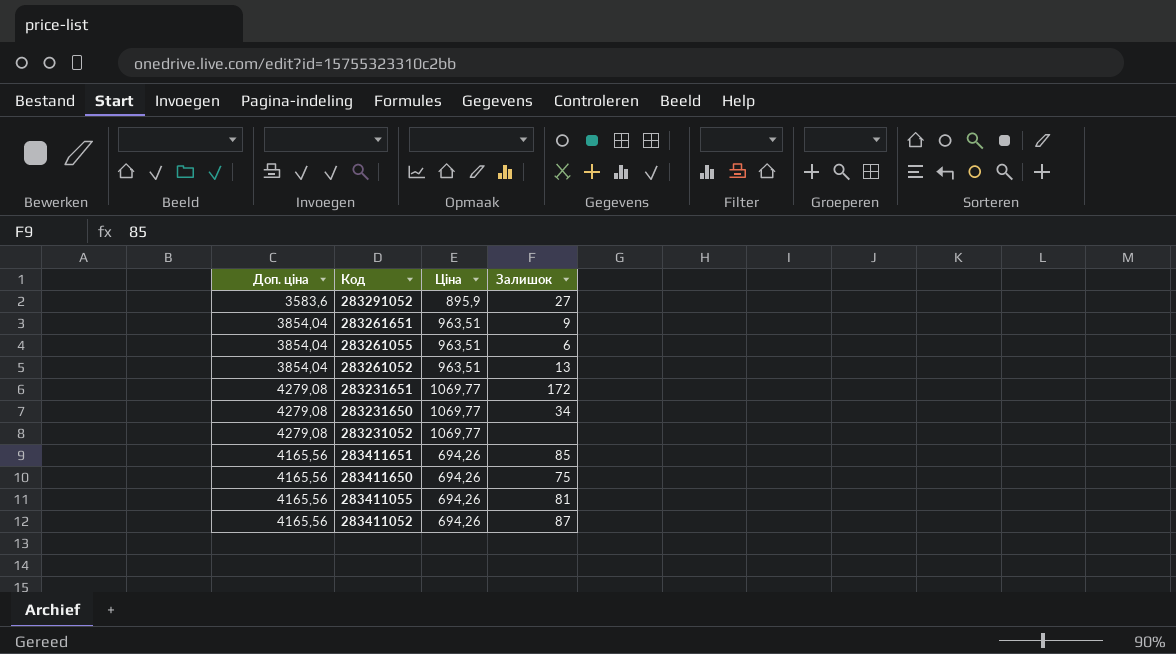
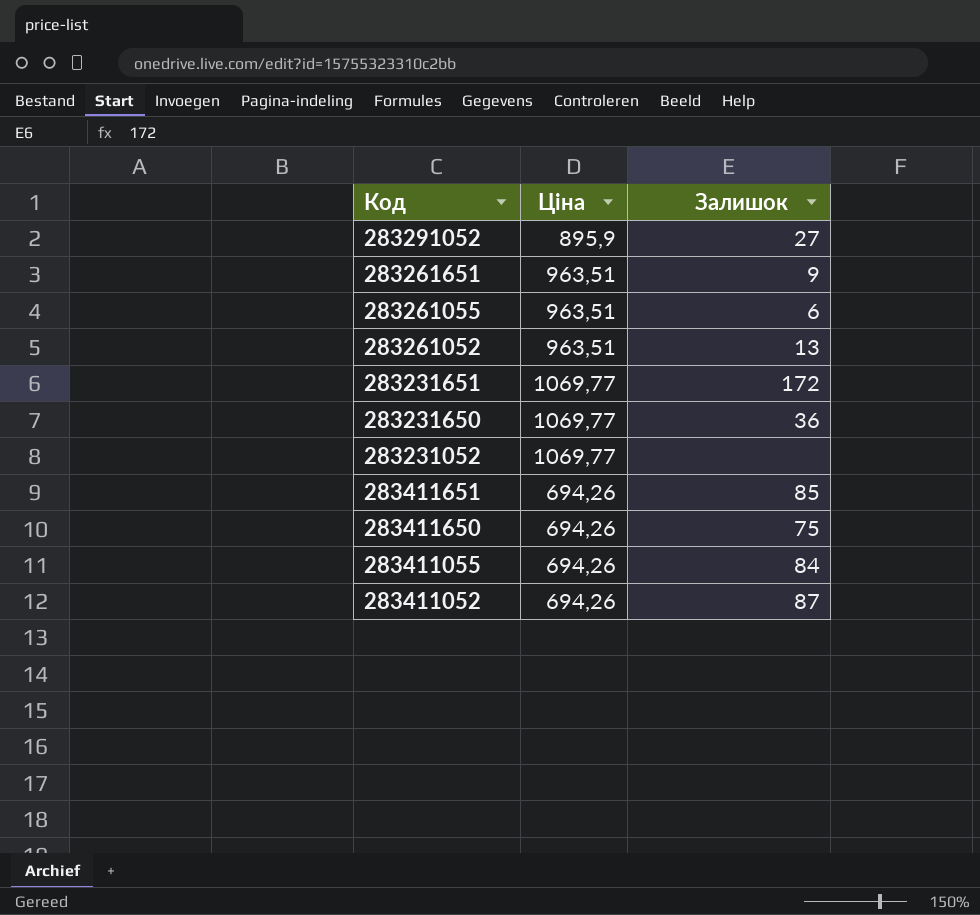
column Доп. ціна | position: 1 -> none
283231650 | Залишок: 34 -> 36
283411055 | Залишок: 81 -> 84

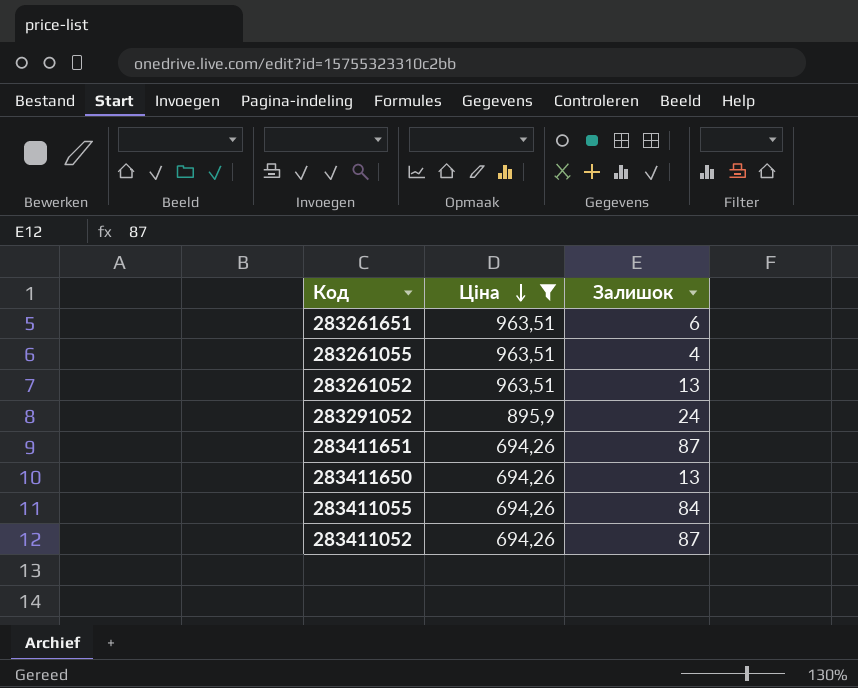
filter: none -> Ціна != 1069,77
row order: none -> Ціна descending
283261651 | Залишок: 9 -> 6
283261055 | Залишок: 6 -> 4
283291052 | Залишок: 27 -> 24
283411651 | Залишок: 85 -> 87
283411650 | Залишок: 75 -> 13

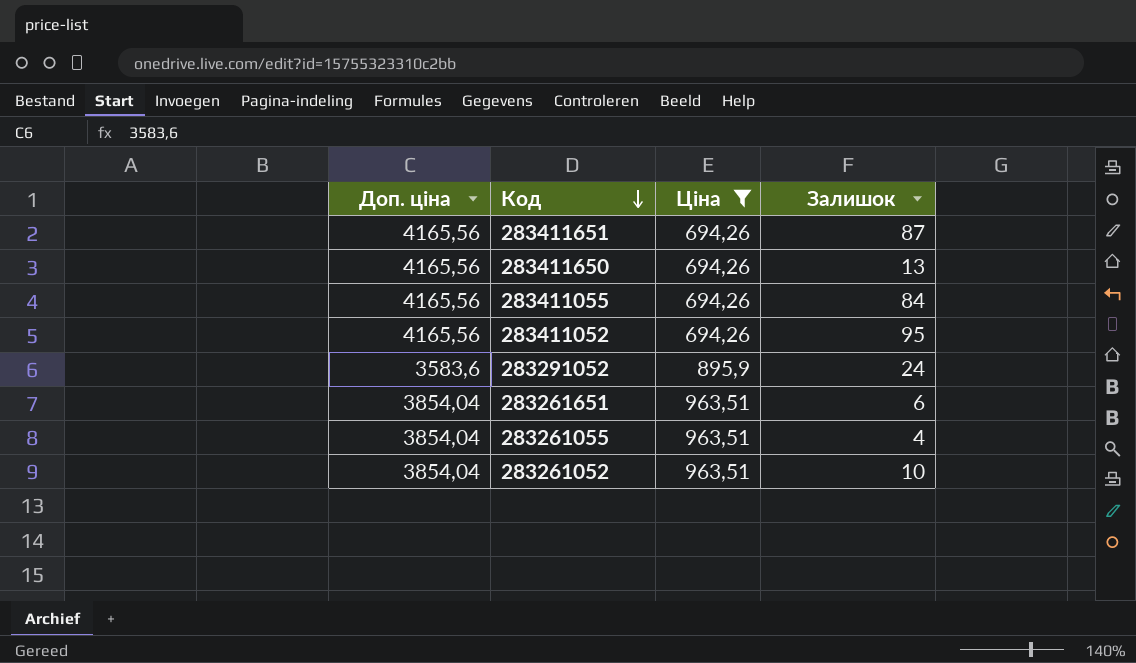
row order: Ціна descending -> Код descending
column Доп. ціна | position: none -> 1
283411052 | Залишок: 87 -> 95
283261052 | Залишок: 13 -> 10

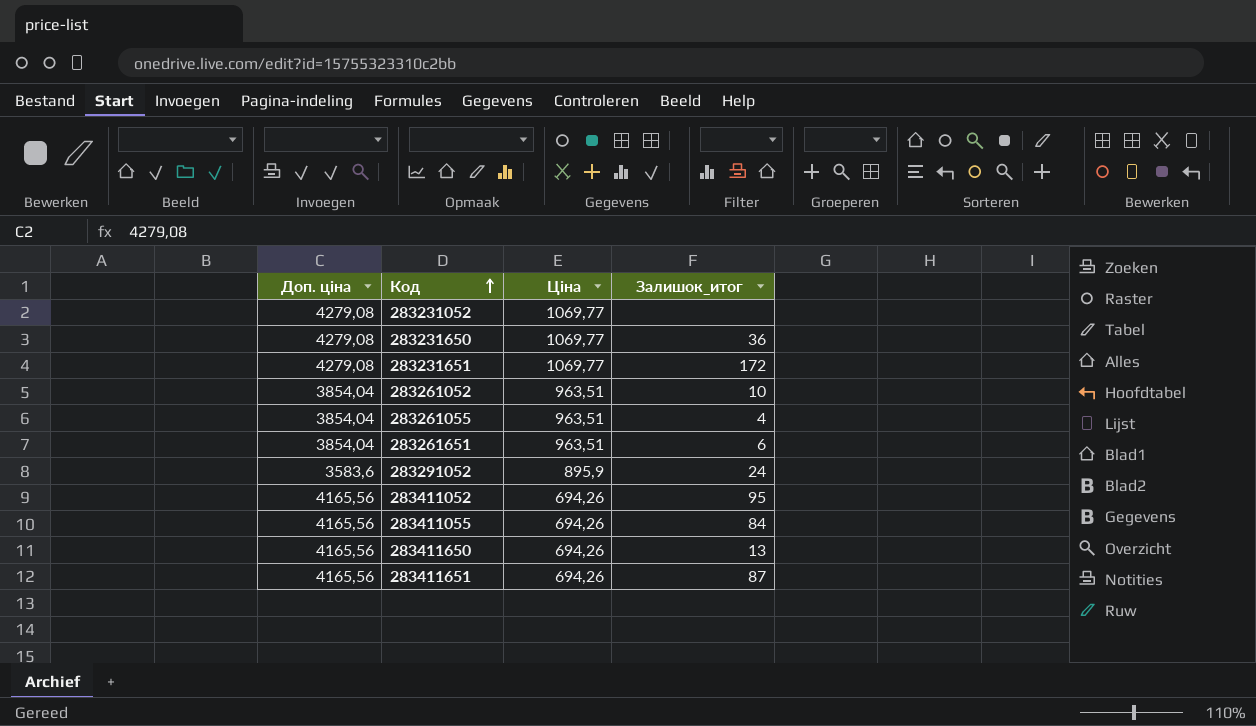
filter: Ціна != 1069,77 -> none
row order: Код descending -> Код ascending
column name: Залишок -> Залишок_итог

